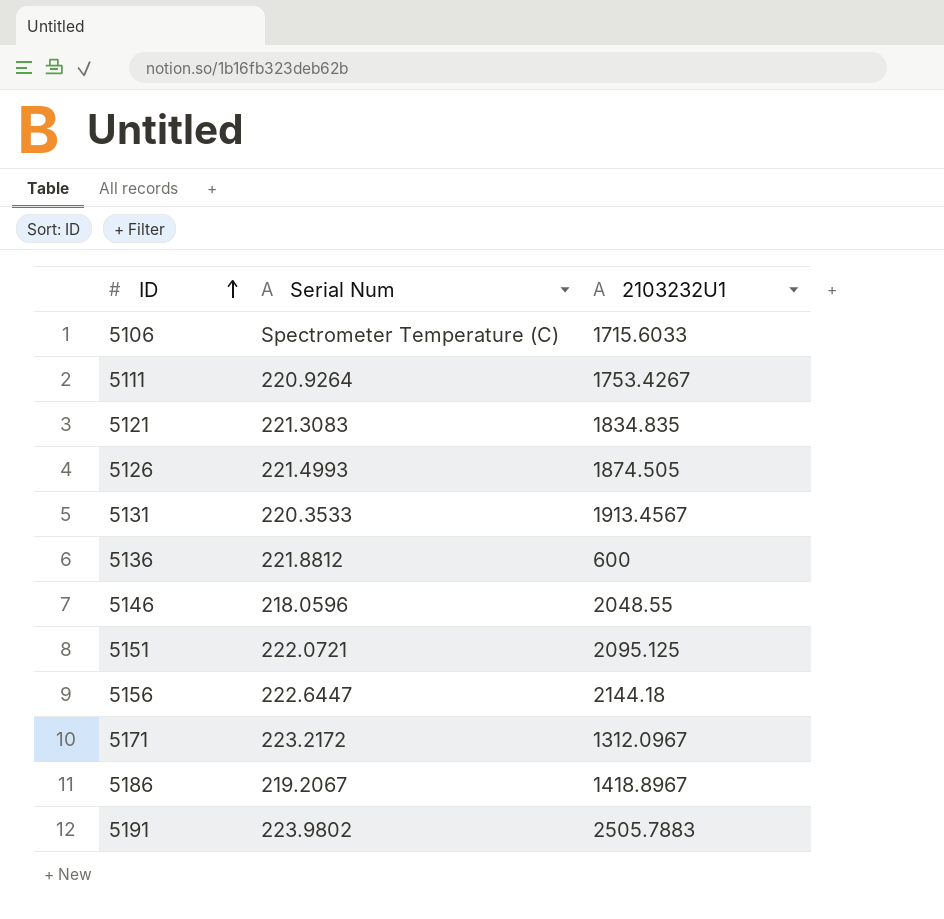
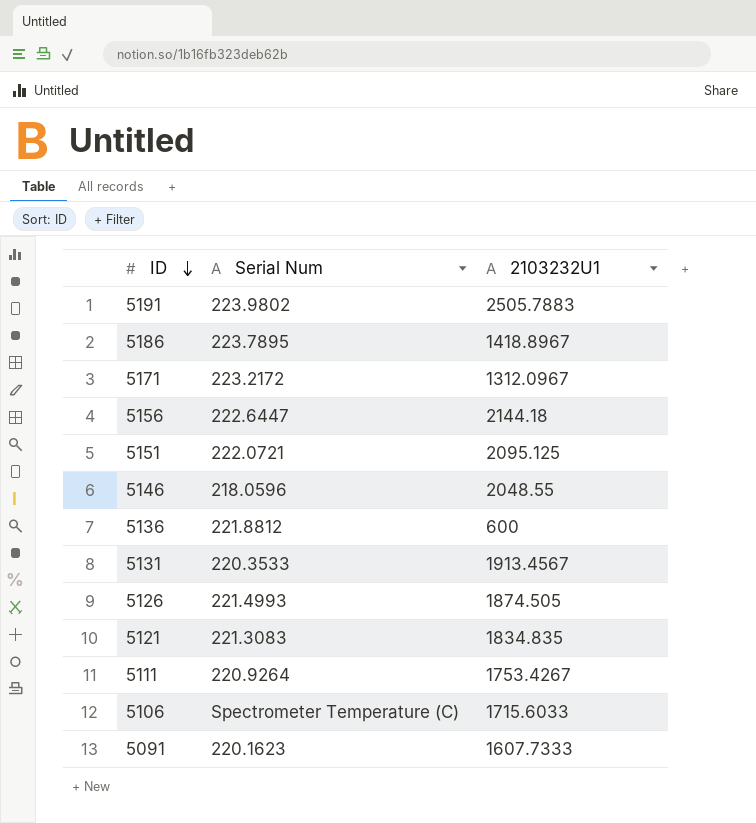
row order: ID ascending -> ID descending
5186 | Serial Num: 219.2067 -> 223.7895
row 5091: none -> 220.1623 | 1607.7333

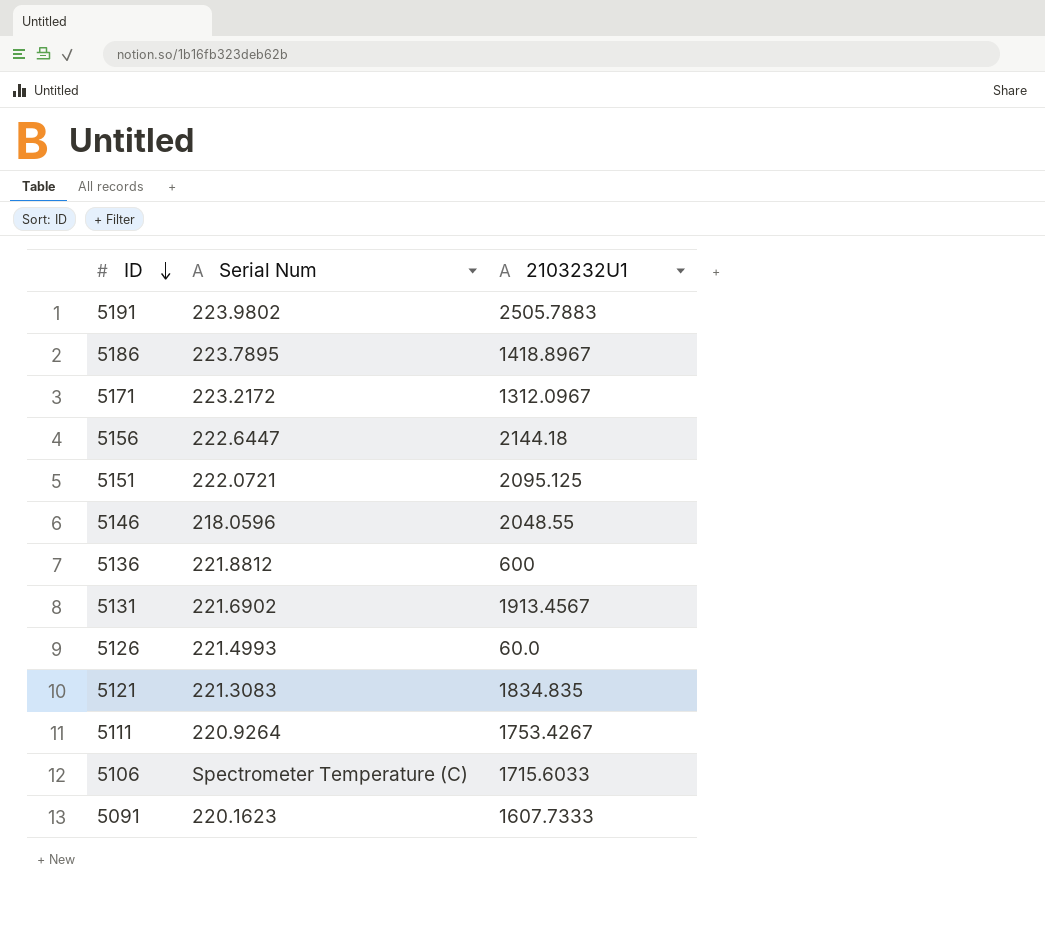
5131 | Serial Num: 220.3533 -> 221.6902
5126 | 2103232U1: 1874.505 -> 60.0

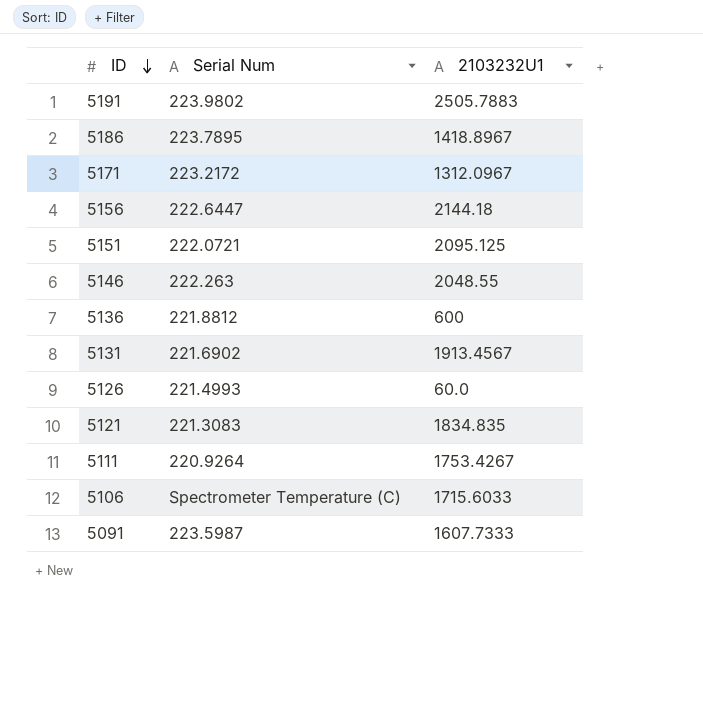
5146 | Serial Num: 218.0596 -> 222.263
5091 | Serial Num: 220.1623 -> 223.5987

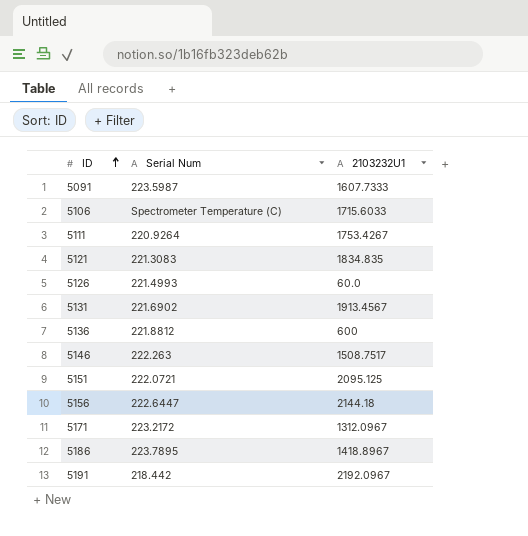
row order: ID descending -> ID ascending
5146 | 2103232U1: 2048.55 -> 1508.7517
5191 | Serial Num: 223.9802 -> 218.442
5191 | 2103232U1: 2505.7883 -> 2192.0967

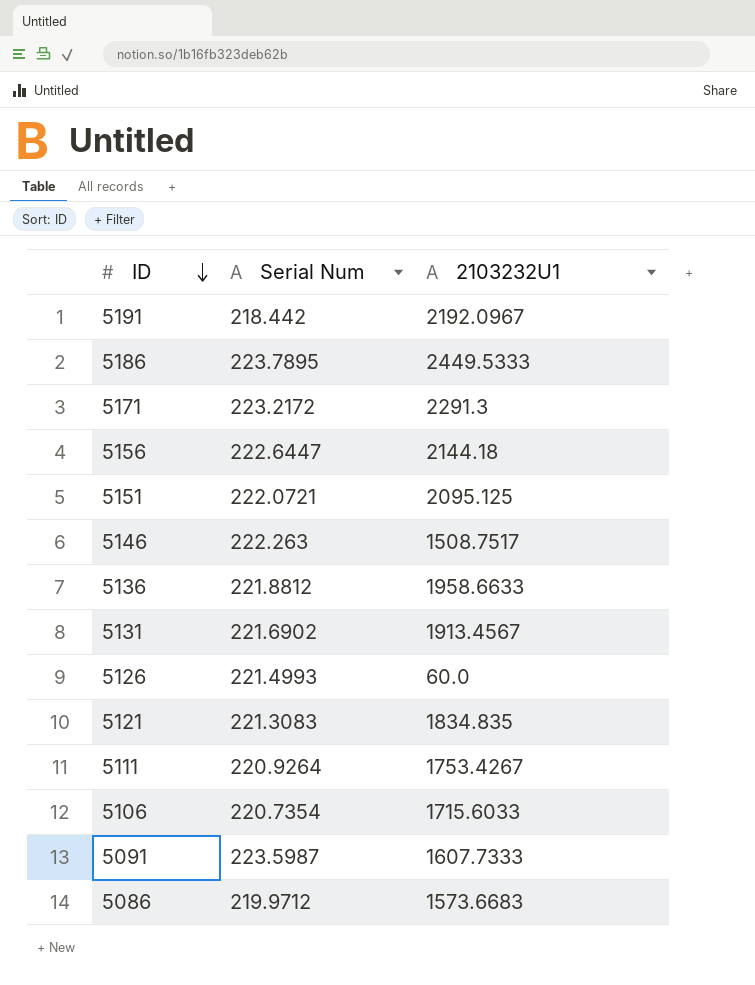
row order: ID ascending -> ID descending
5186 | 2103232U1: 1418.8967 -> 2449.5333
5171 | 2103232U1: 1312.0967 -> 2291.3
5136 | 2103232U1: 600 -> 1958.6633
5106 | Serial Num: Spectrometer Temperature (C) -> 220.7354
row 5086: none -> 219.9712 | 1573.6683

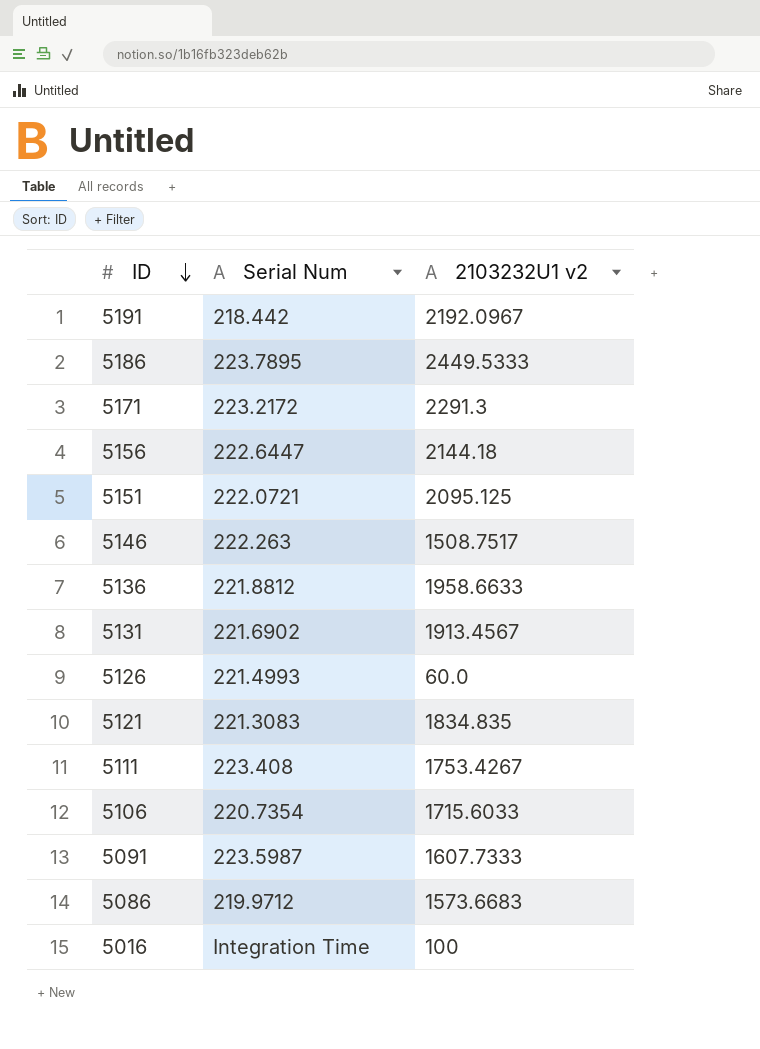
column name: 2103232U1 -> 2103232U1 v2
5111 | Serial Num: 220.9264 -> 223.408
row 5016: none -> Integration Time | 100

